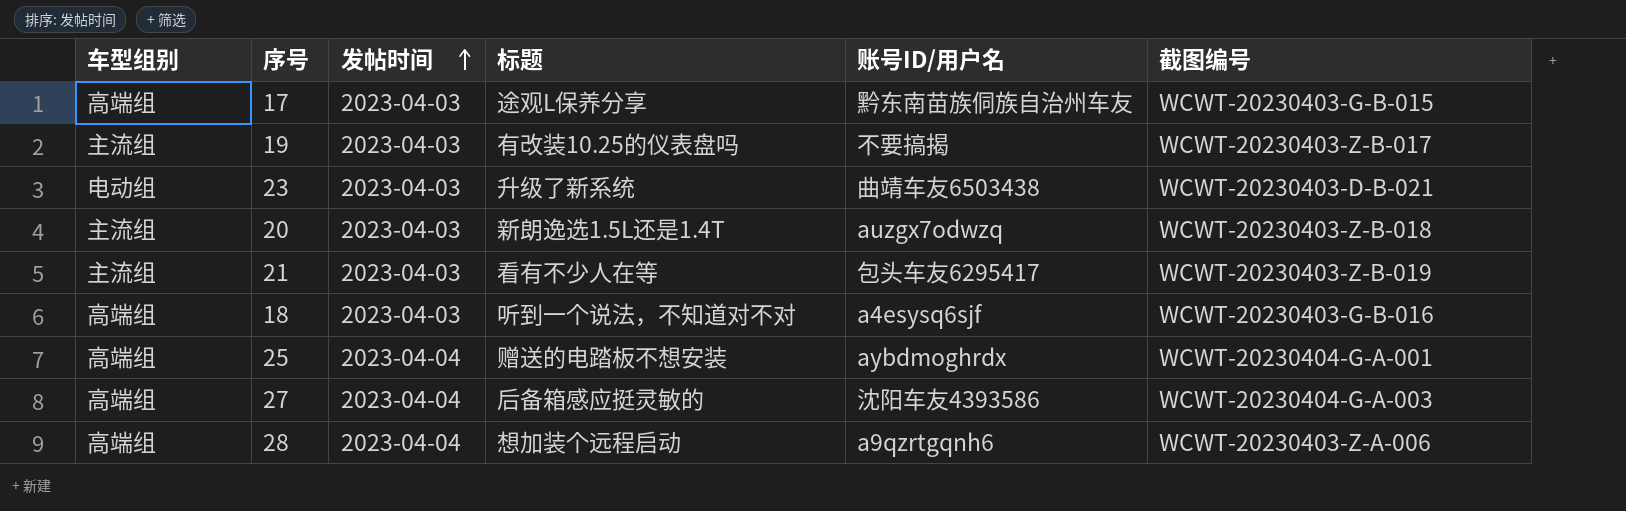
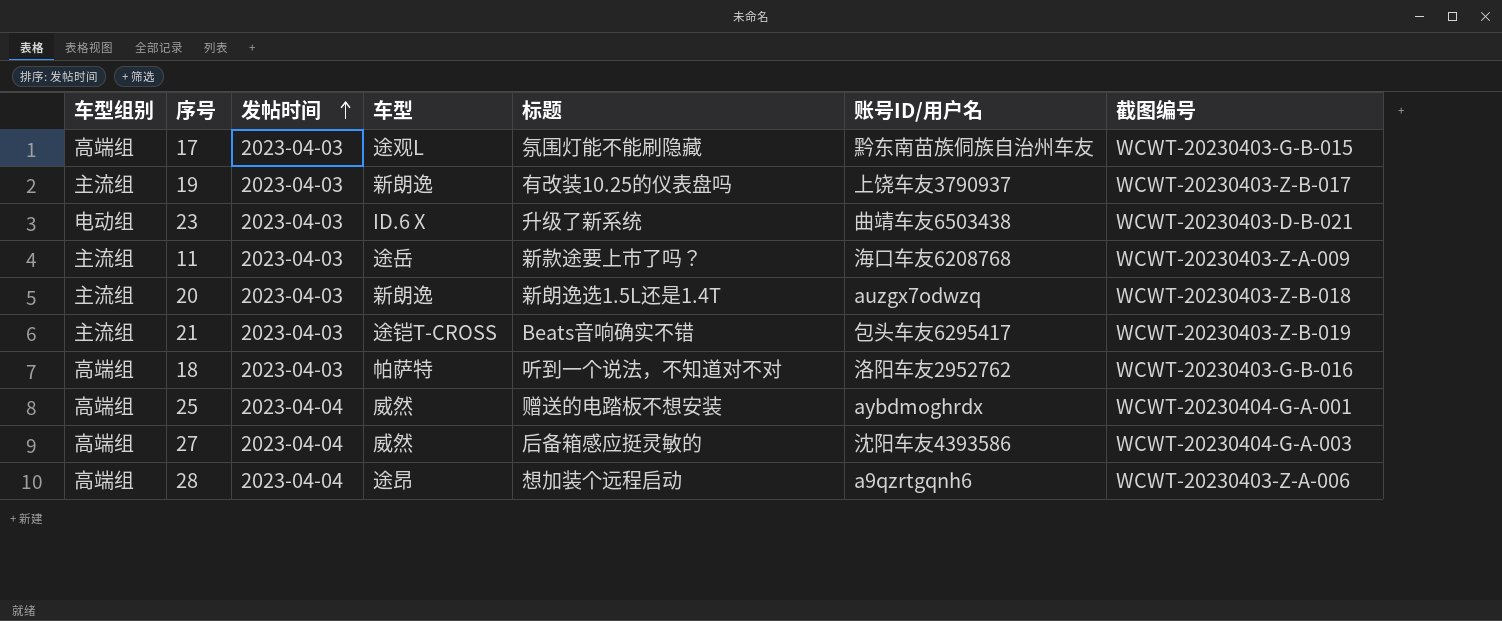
column 车型 | position: none -> 4
17 | 标题: 途观L保养分享 -> 氛围灯能不能刷隐藏
19 | 账号ID/用户名: 不要搞揭 -> 上饶车友3790937
row 11: none -> 主流组 | 2023-04-03 | 途岳 | 新款途要上市了吗？ | 海口车友6208768 | WCWT-20230403-Z-A-009
21 | 标题: 看有不少人在等 -> Beats音响确实不错
18 | 账号ID/用户名: a4esysq6sjf -> 洛阳车友2952762

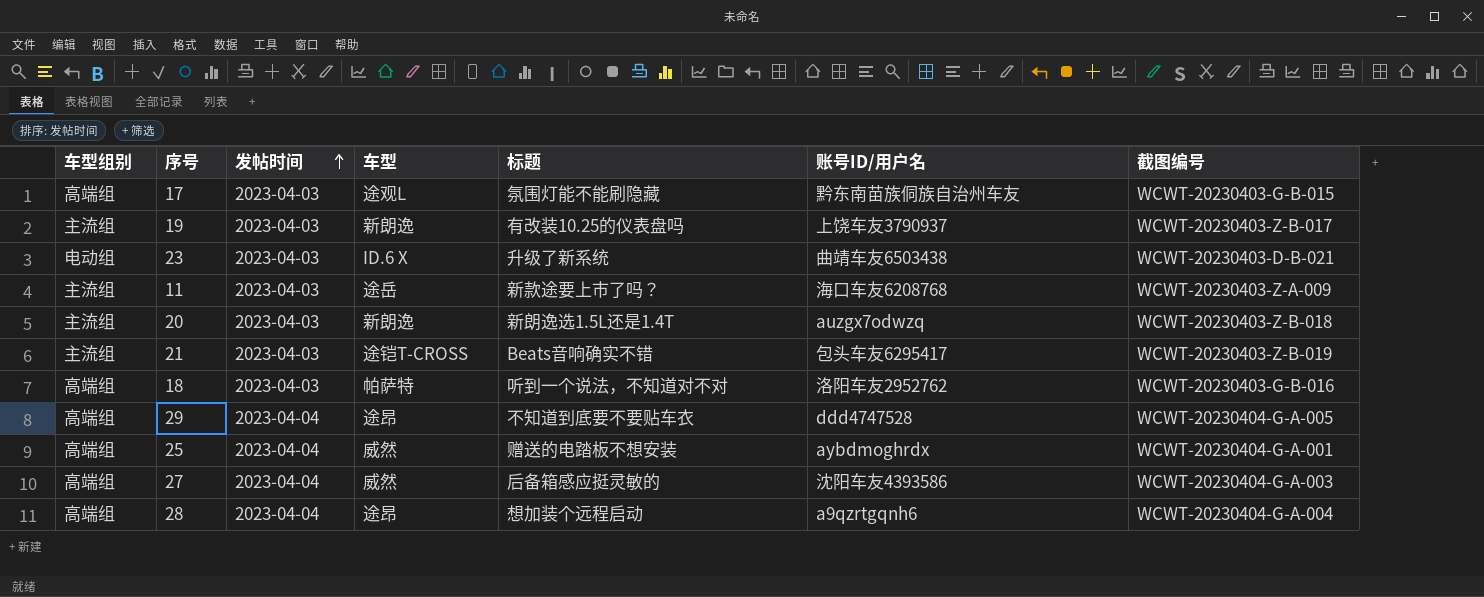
row 29: none -> 高端组 | 2023-04-04 | 途昂 | 不知道到底要不要贴车衣 | ddd4747528 | WCWT-20230404-G-A-005
28 | 截图编号: WCWT-20230403-Z-A-006 -> WCWT-20230404-G-A-004

